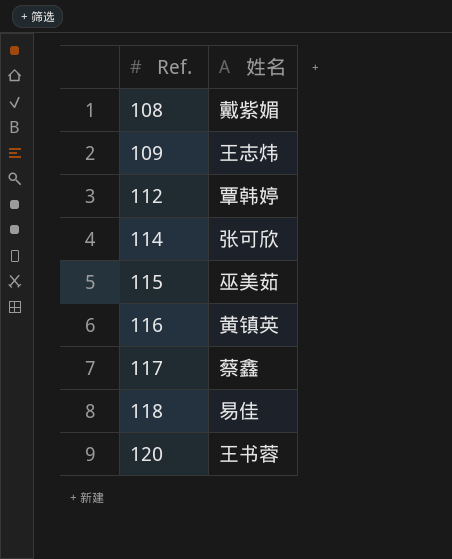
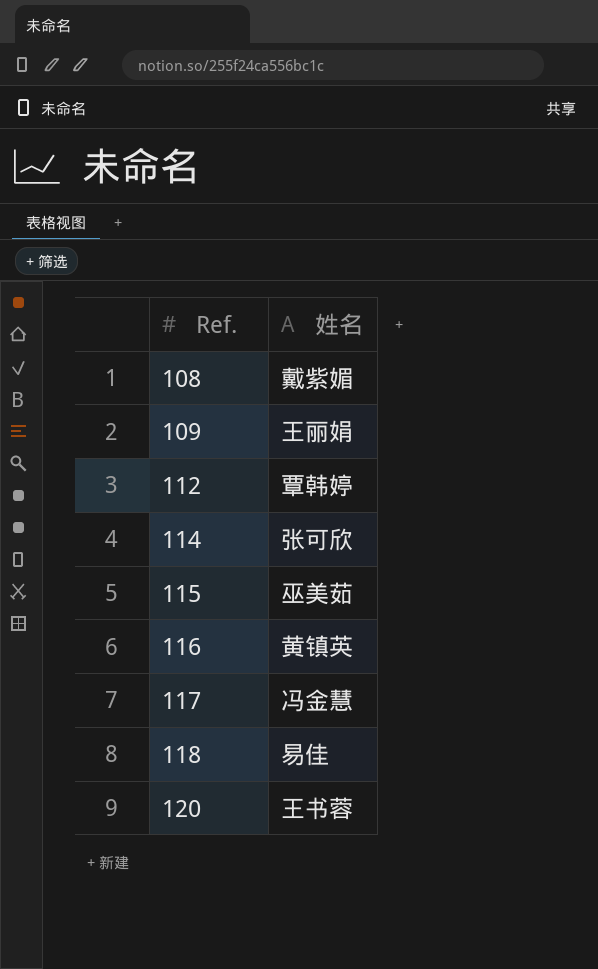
109 | 姓名: 王志炜 -> 王丽娟
117 | 姓名: 蔡鑫 -> 冯金慧

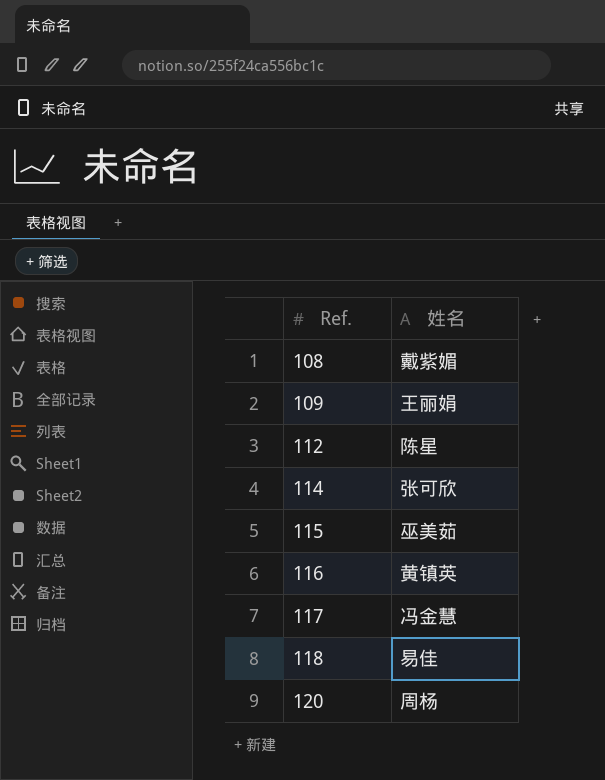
112 | 姓名: 覃韩婷 -> 陈星
120 | 姓名: 王书蓉 -> 周杨

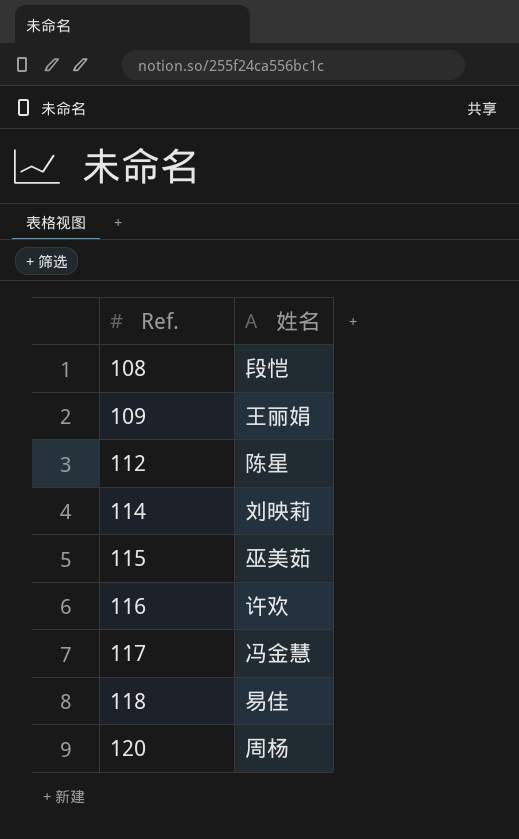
108 | 姓名: 戴紫媚 -> 段恺
114 | 姓名: 张可欣 -> 刘映莉
116 | 姓名: 黄镇英 -> 许欢

